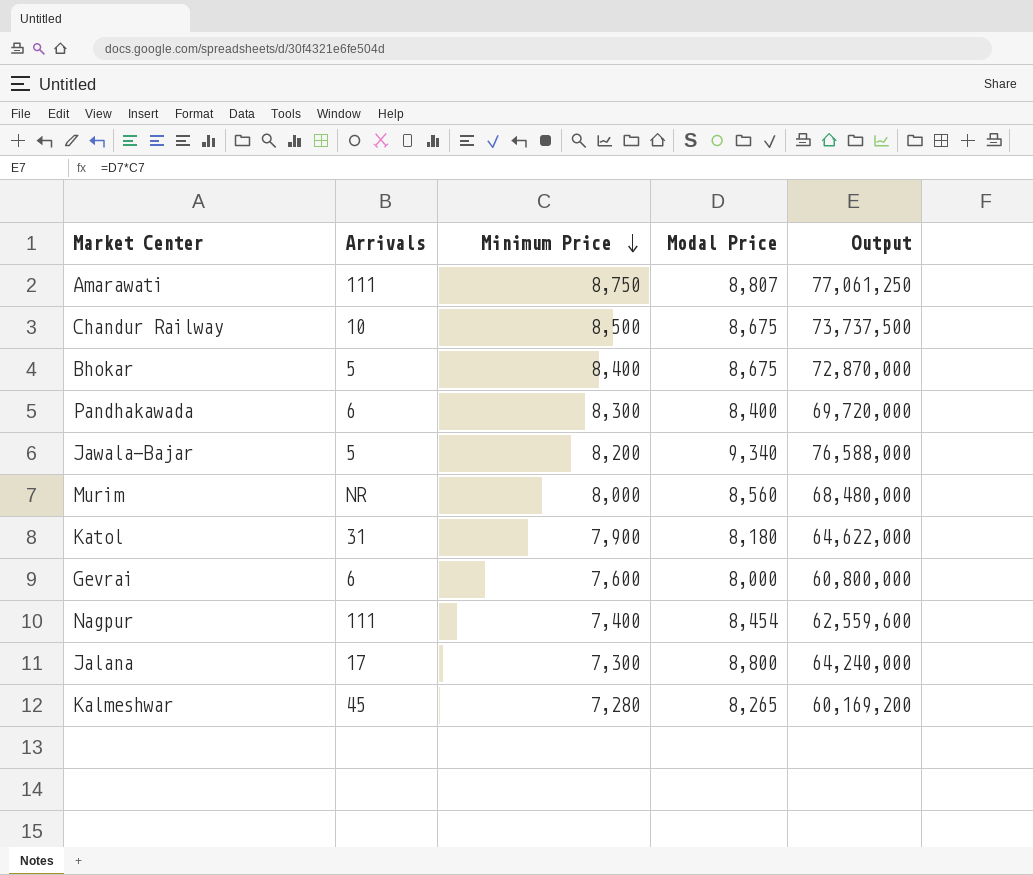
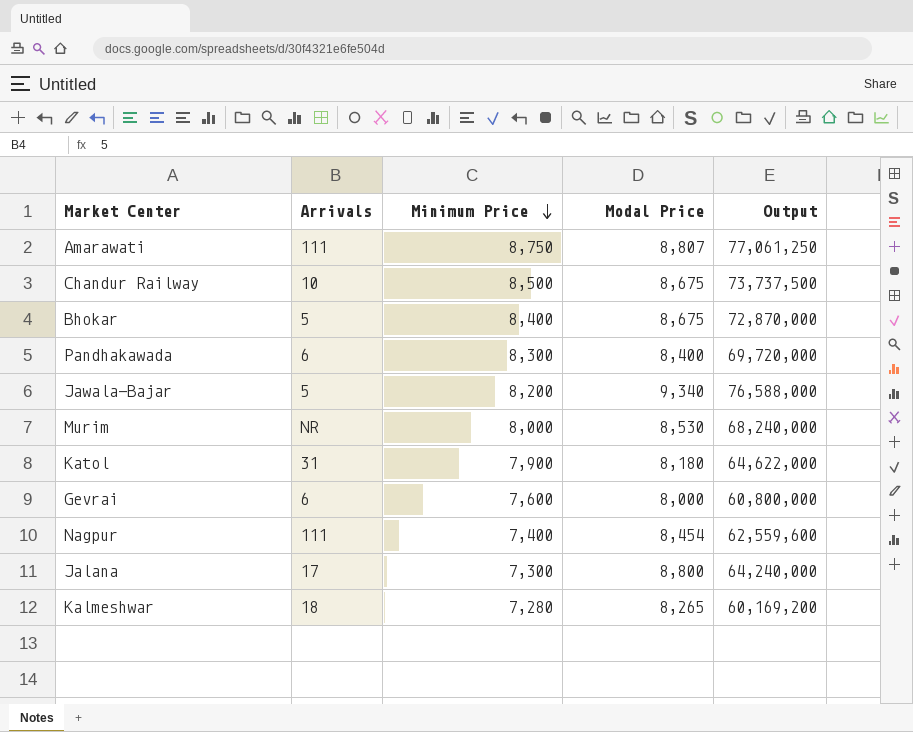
Murim | Modal Price: 8,560 -> 8,530
Murim | Output: 68,480,000 -> 68,240,000
Kalmeshwar | Arrivals: 45 -> 18

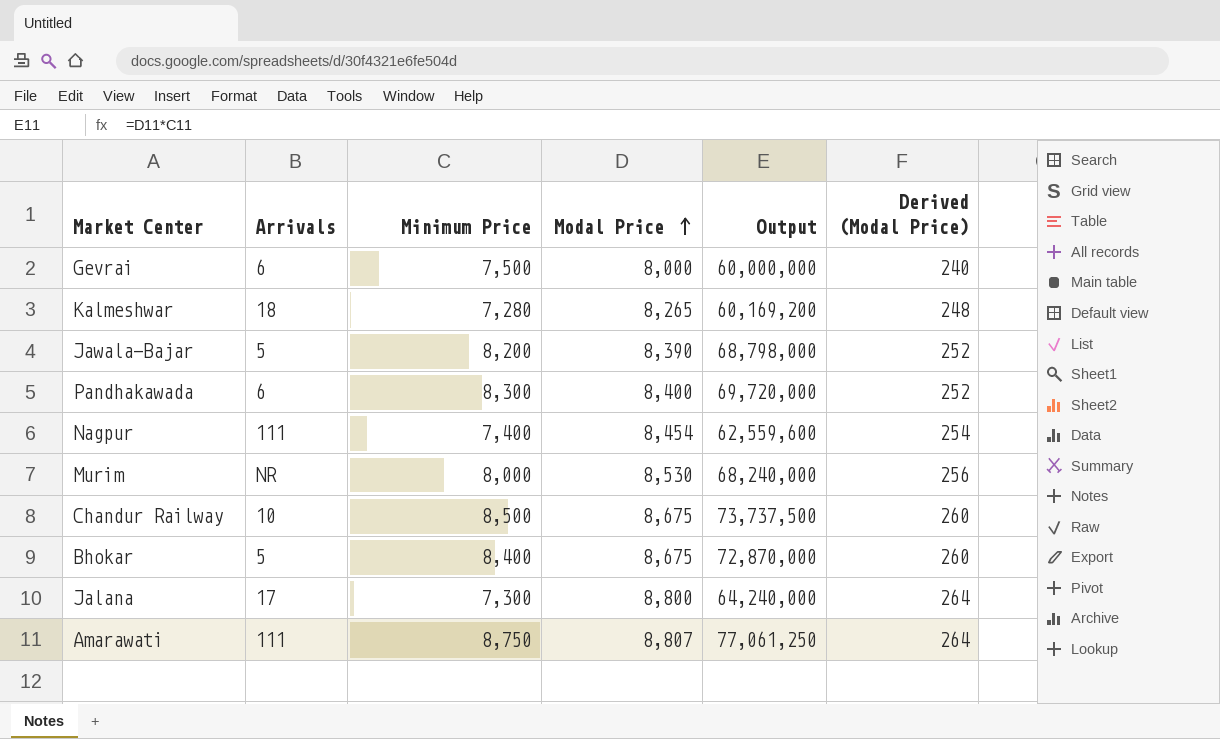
row order: Minimum Price descending -> Modal Price ascending
column Derived (Modal Price) | formula: none -> [Modal Price] * 0.03
row Katol: 31 | 7,900 | 8,180 | 64,622,000 -> none
Gevrai | Minimum Price: 7,600 -> 7,500
Gevrai | Output: 60,800,000 -> 60,000,000
Jawala-Bajar | Modal Price: 9,340 -> 8,390
Jawala-Bajar | Output: 76,588,000 -> 68,798,000

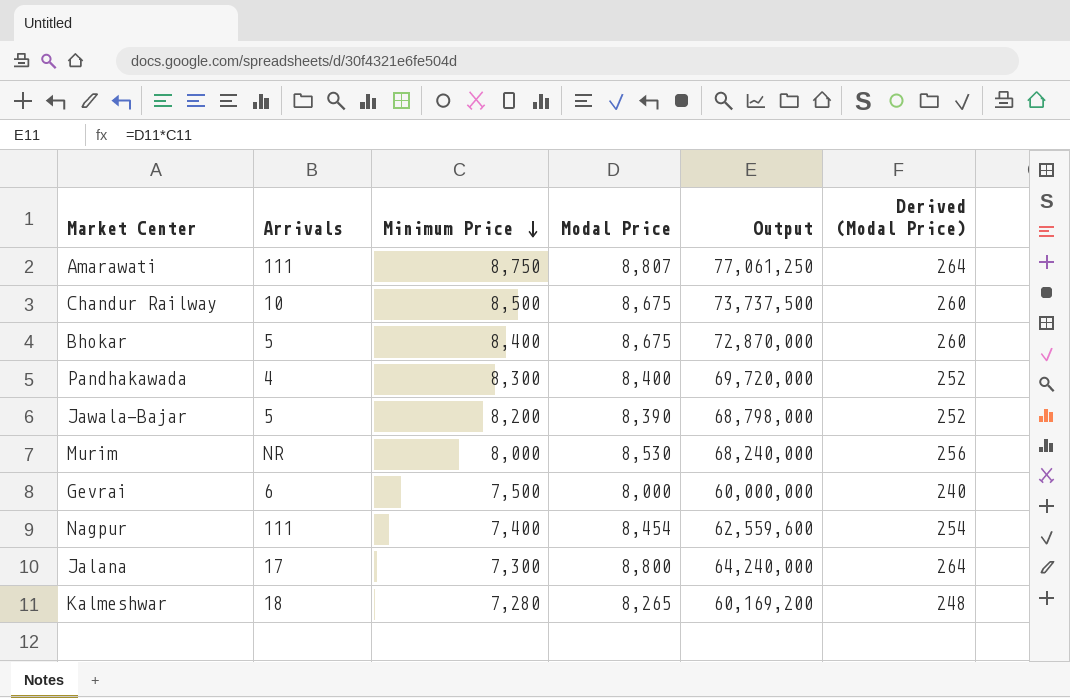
row order: Modal Price ascending -> Minimum Price descending
Pandhakawada | Arrivals: 6 -> 4

